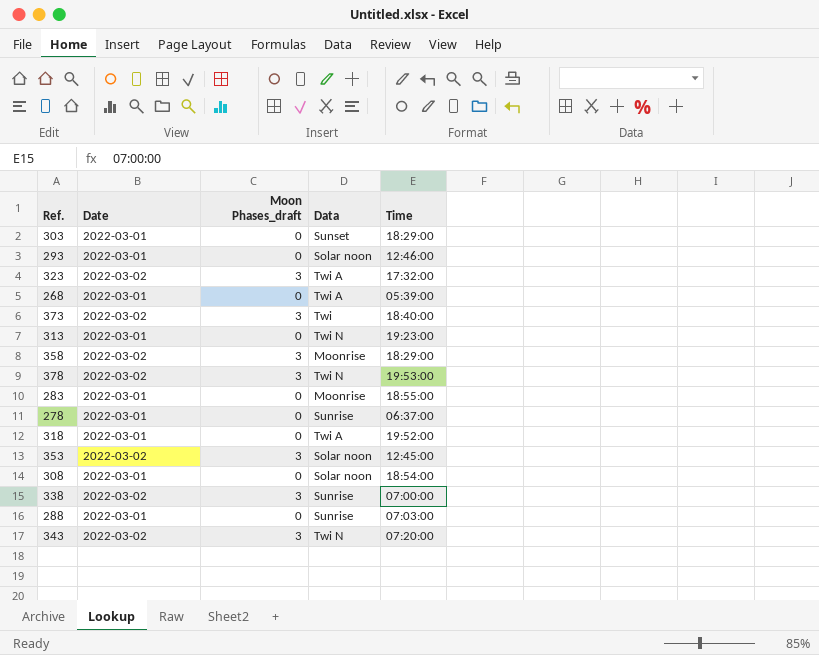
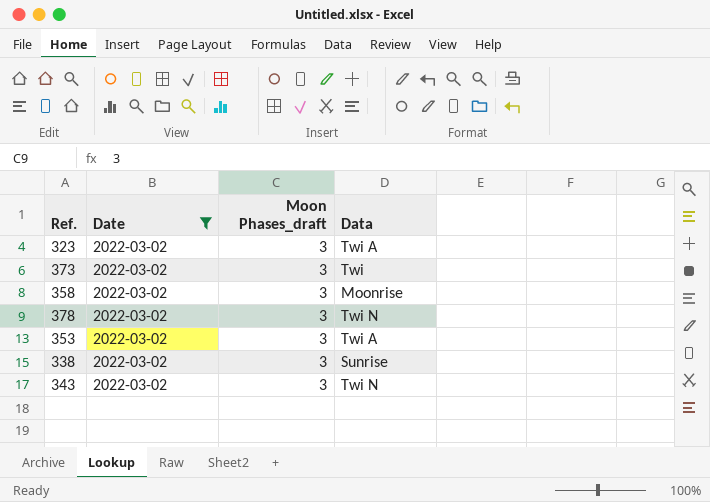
filter: none -> Date = 2022-03-02
column Time | position: 5 -> none
353 | Data: Solar noon -> Twi A

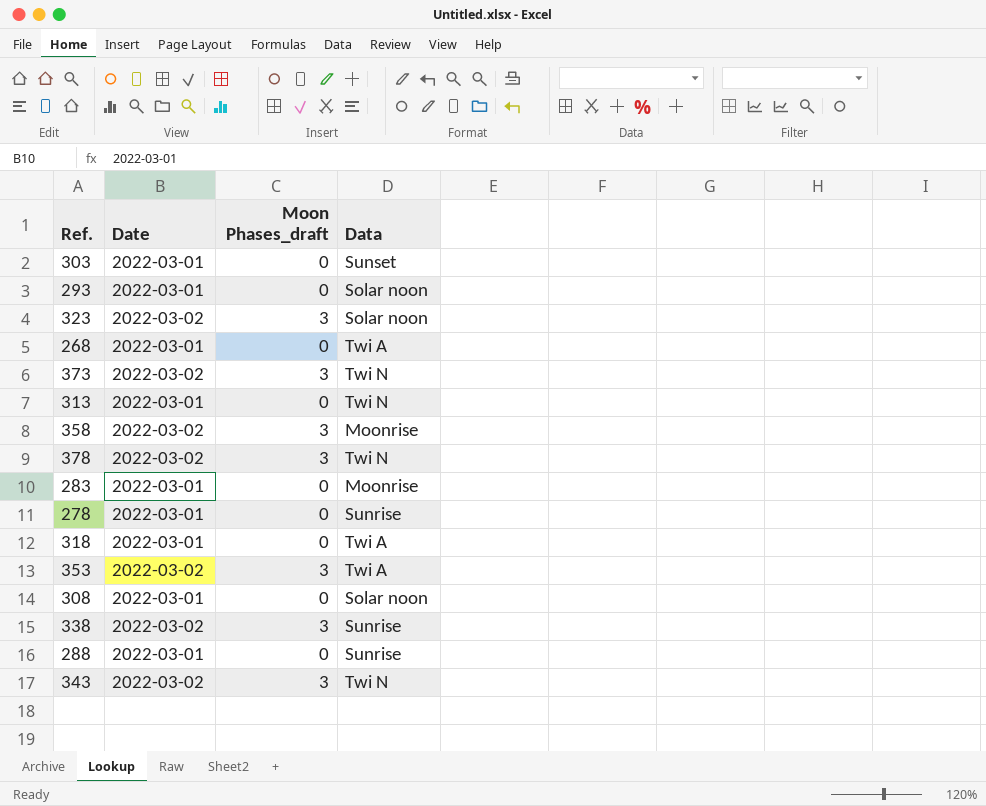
filter: Date = 2022-03-02 -> none
323 | Data: Twi A -> Solar noon
373 | Data: Twi -> Twi N

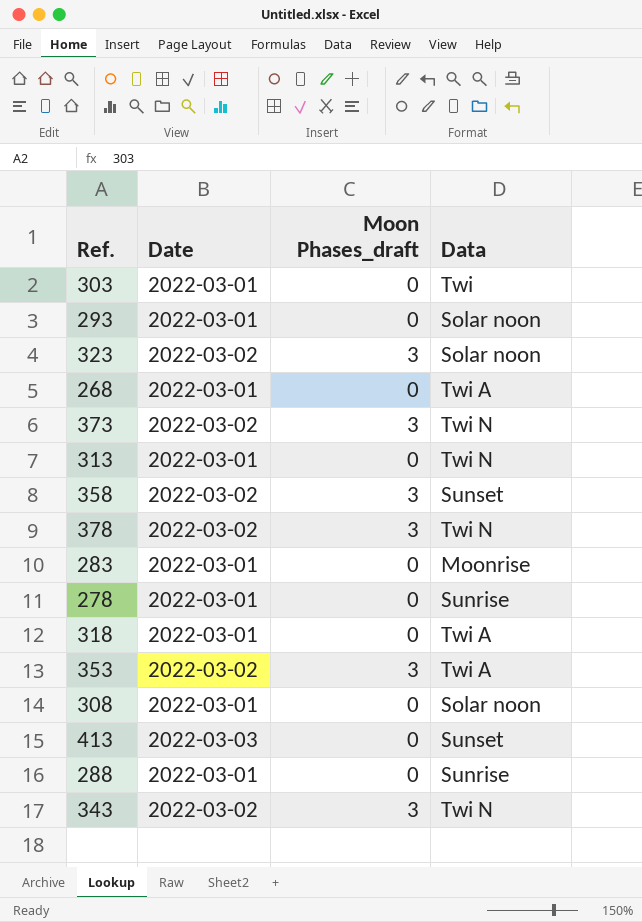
row 338: 2022-03-02 | 3 | Sunrise -> none
303 | Data: Sunset -> Twi
358 | Data: Moonrise -> Sunset
row 413: none -> 2022-03-03 | 0 | Sunset

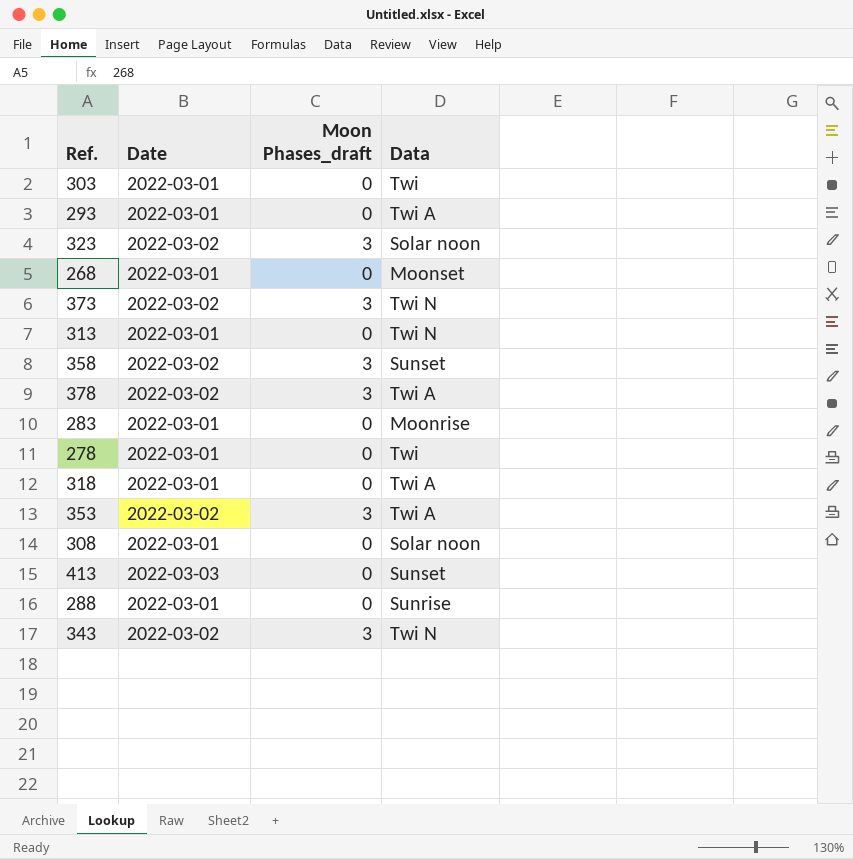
293 | Data: Solar noon -> Twi A
268 | Data: Twi A -> Moonset
378 | Data: Twi N -> Twi A
278 | Data: Sunrise -> Twi

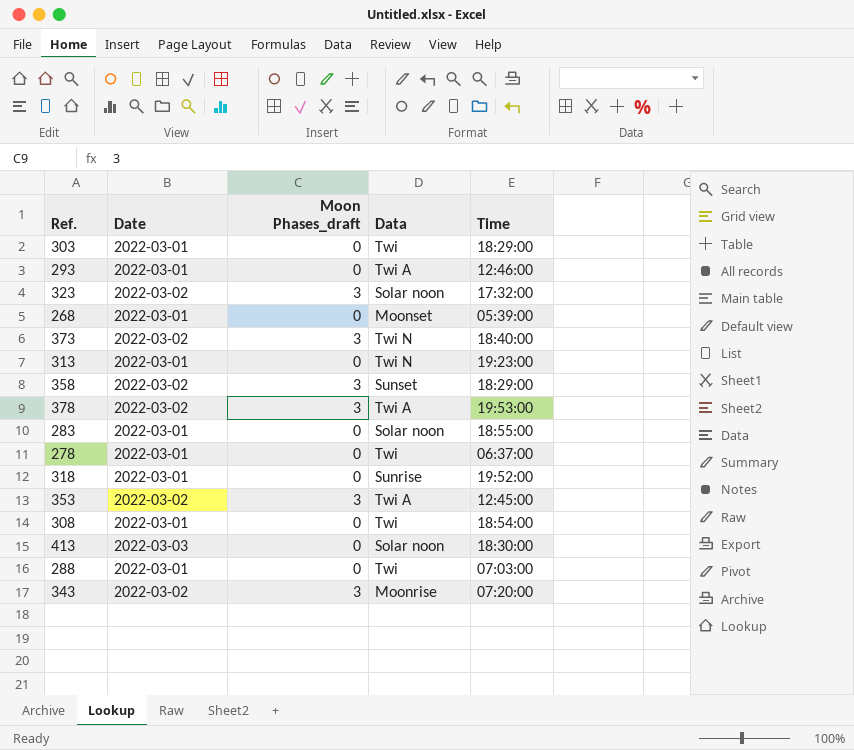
column Time | position: none -> 5
283 | Data: Moonrise -> Solar noon
318 | Data: Twi A -> Sunrise
308 | Data: Solar noon -> Twi
413 | Data: Sunset -> Solar noon
288 | Data: Sunrise -> Twi
343 | Data: Twi N -> Moonrise

